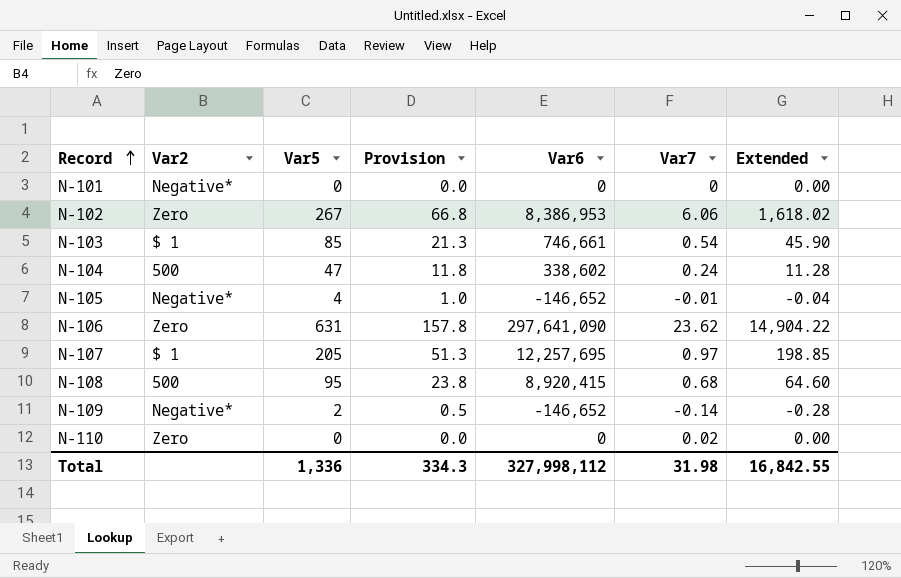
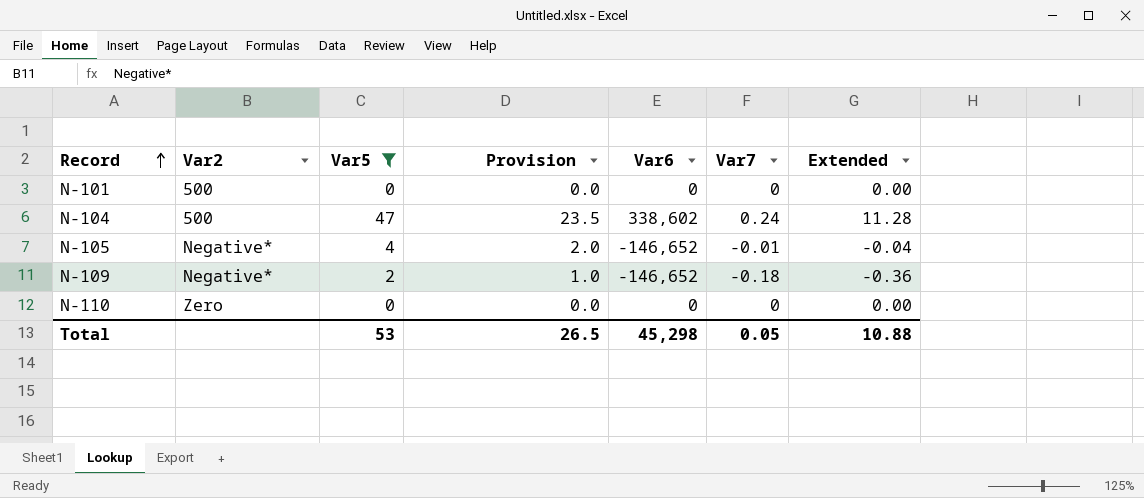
filter: none -> Var5 <= 47
column Provision | formula: [Var5] * 0.25 -> [Var5] * 0.5
N-101 | Var2: Negative* -> 500
N-109 | Var7: -0.14 -> -0.18
N-109 | Extended: -0.28 -> -0.36
N-110 | Var7: 0.02 -> 0
Total | Var5: 1,336 -> 53
Total | Provision: 334.3 -> 26.5
Total | Var6: 327,998,112 -> 45,298
Total | Var7: 31.98 -> 0.05
Total | Extended: 16,842.55 -> 10.88

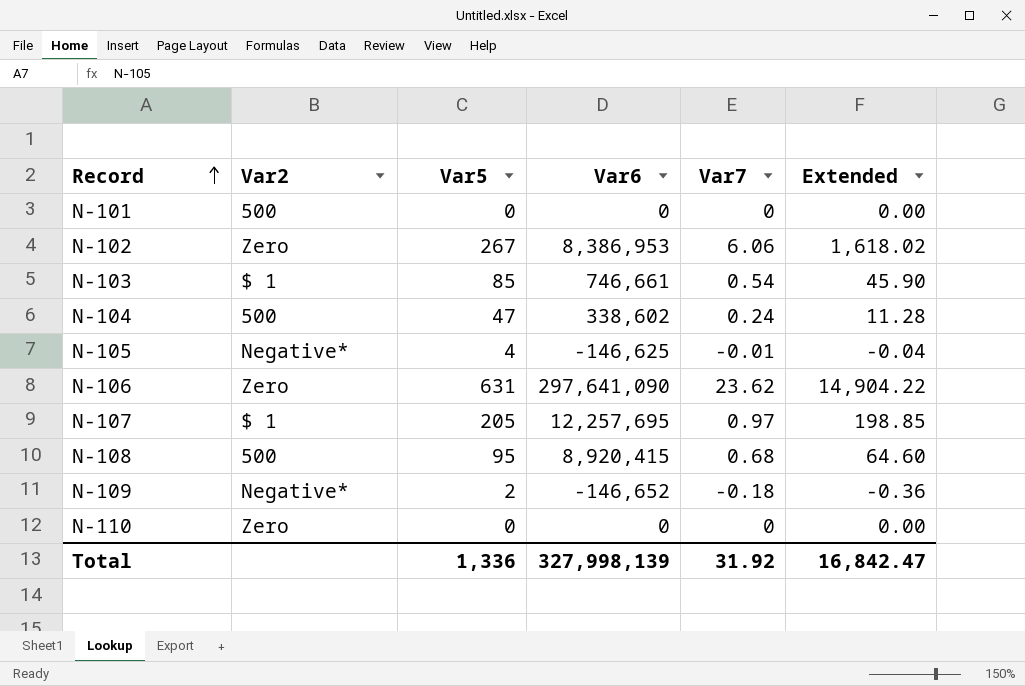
filter: Var5 <= 47 -> none
column Provision | formula: [Var5] * 0.5 -> none
N-105 | Var6: -146,652 -> -146,625
Total | Var5: 53 -> 1,336
Total | Var6: 45,298 -> 327,998,139
Total | Var7: 0.05 -> 31.92
Total | Extended: 10.88 -> 16,842.47

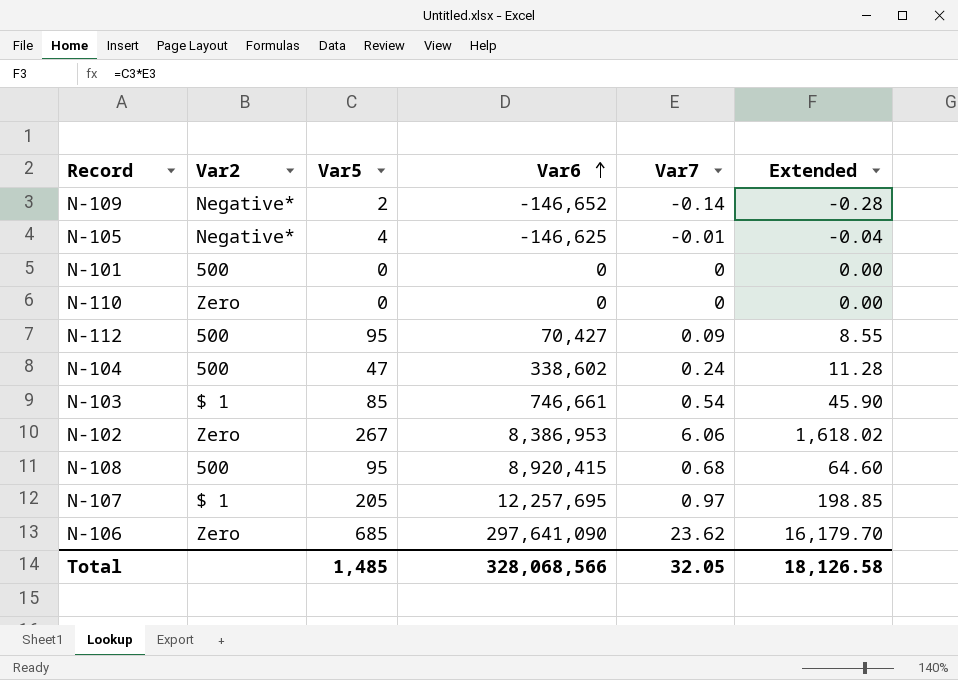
row order: Record ascending -> Var6 ascending
N-109 | Var7: -0.18 -> -0.14
N-109 | Extended: -0.36 -> -0.28
row N-112: none -> 500 | 95 | 70,427 | 0.09 | 8.55
N-106 | Var5: 631 -> 685
N-106 | Extended: 14,904.22 -> 16,179.70
Total | Var5: 1,336 -> 1,485
Total | Var6: 327,998,139 -> 328,068,566
Total | Var7: 31.92 -> 32.05
Total | Extended: 16,842.47 -> 18,126.58

